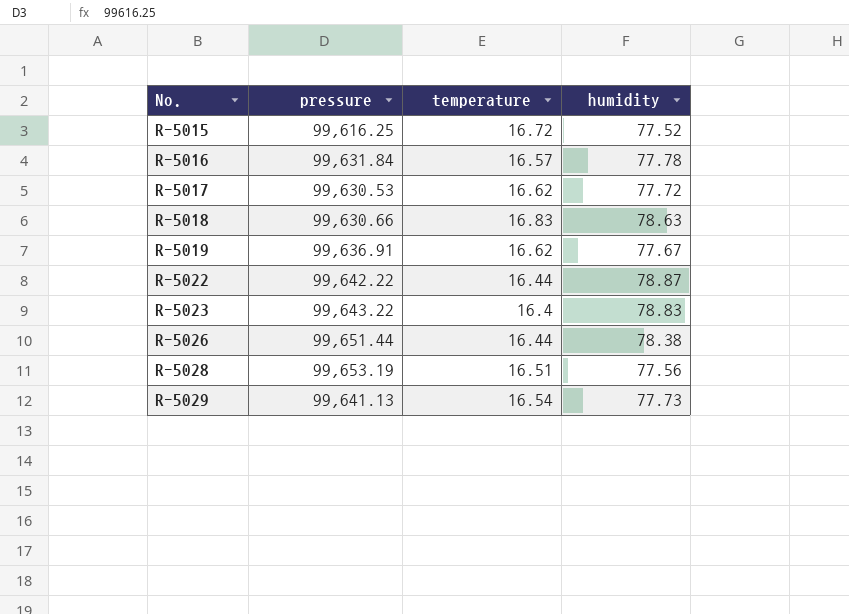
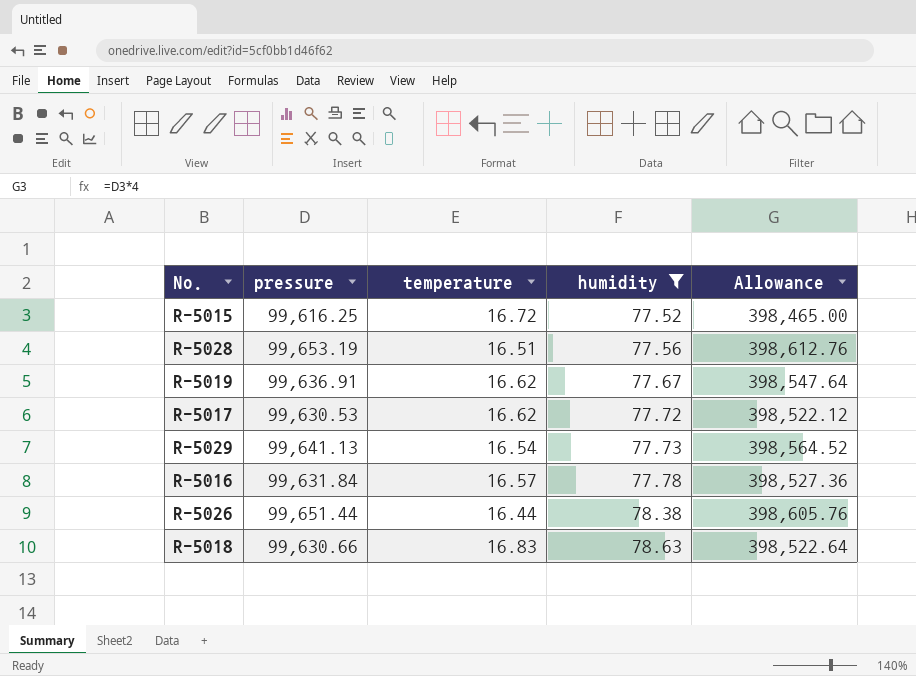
filter: none -> humidity <= 78.63
row order: No. ascending -> humidity ascending
column Allowance | formula: none -> [pressure] * 4

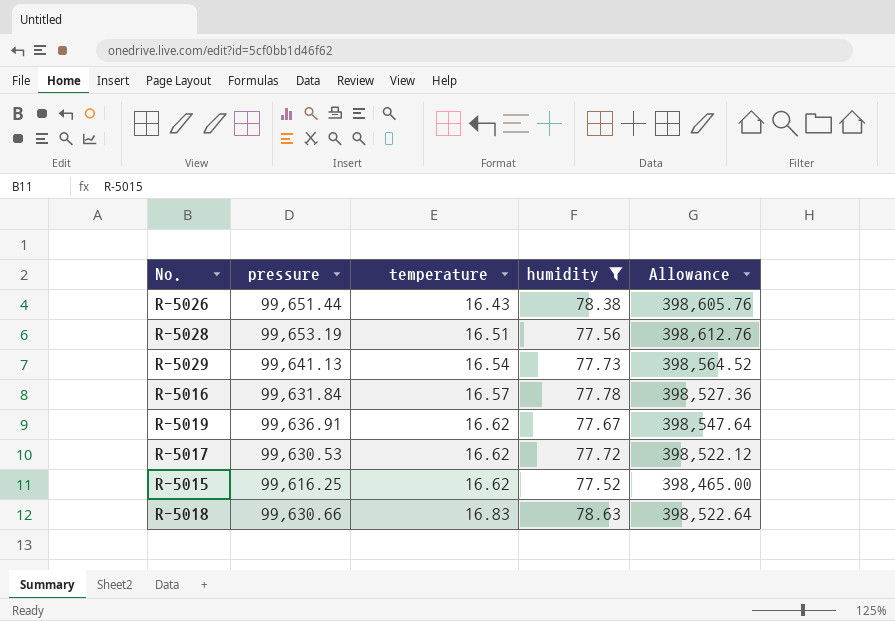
row order: humidity ascending -> temperature ascending
R-5026 | temperature: 16.44 -> 16.43
R-5015 | temperature: 16.72 -> 16.62

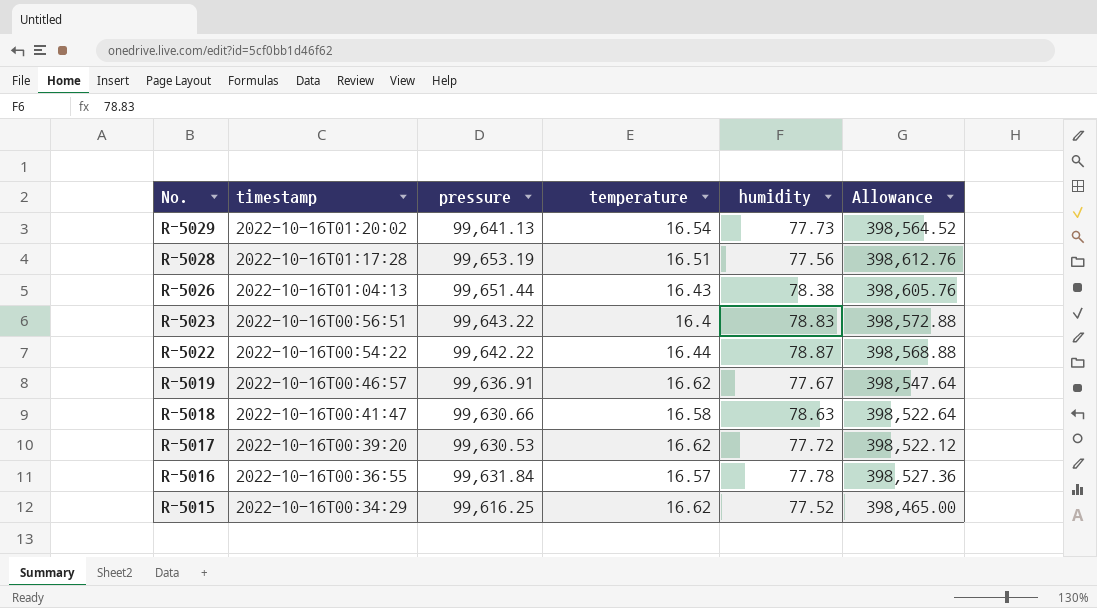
filter: humidity <= 78.63 -> none
row order: temperature ascending -> No. descending
column timestamp | position: none -> 2
R-5018 | temperature: 16.83 -> 16.58

